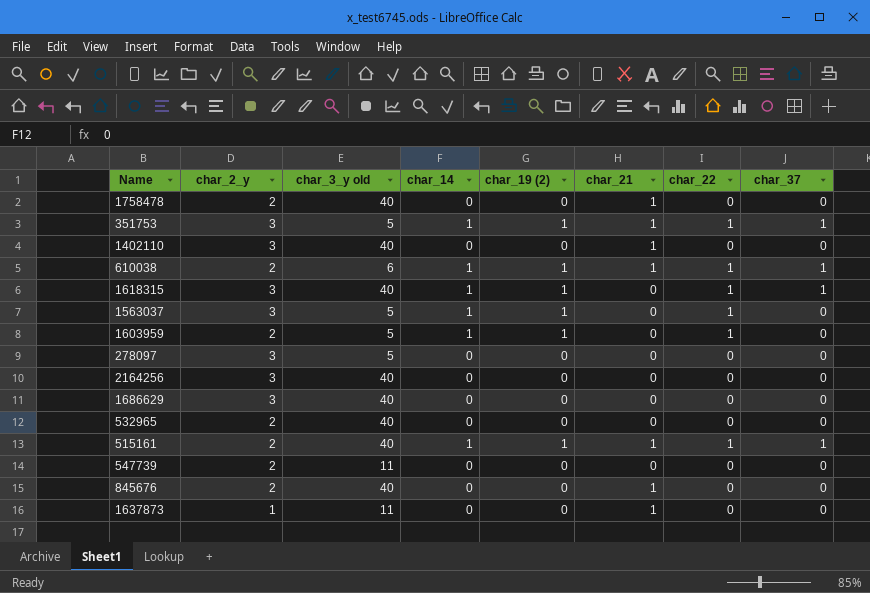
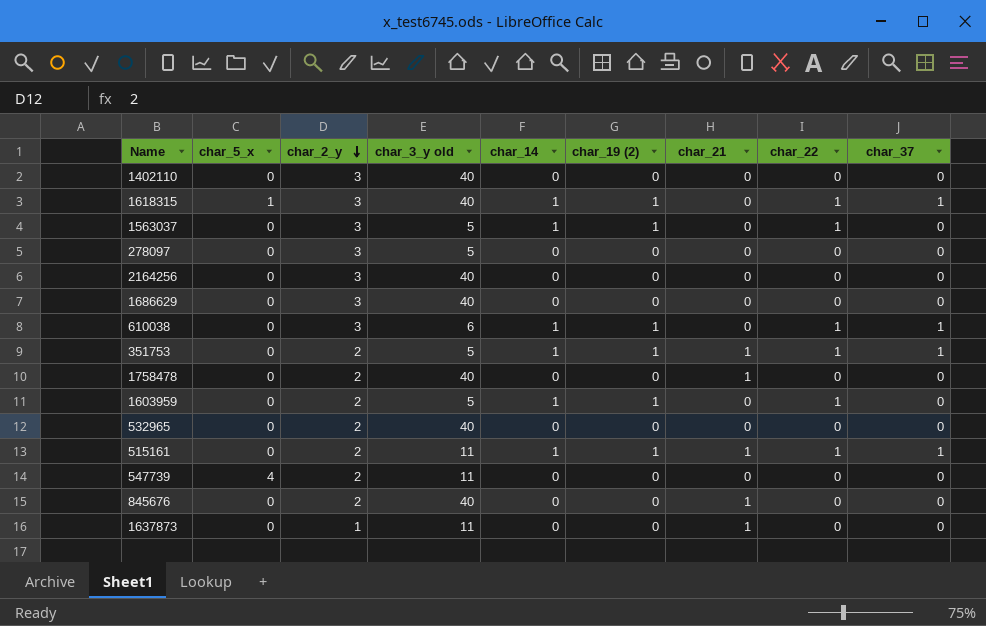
row order: none -> char_2_y descending
column char_5_x | position: none -> 2
1402110 | char_21: 1 -> 0
610038 | char_2_y: 2 -> 3
610038 | char_21: 1 -> 0
351753 | char_2_y: 3 -> 2
515161 | char_3_y old: 40 -> 11

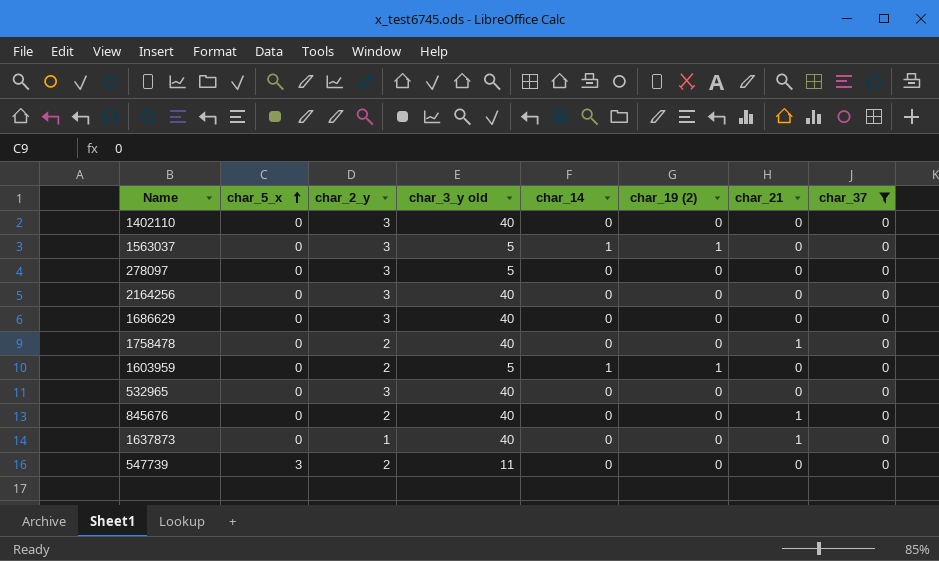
filter: none -> char_37 = 0
row order: char_2_y descending -> char_5_x ascending
column char_22 | position: 8 -> none
532965 | char_2_y: 2 -> 3
1637873 | char_3_y old: 11 -> 40
547739 | char_5_x: 4 -> 3

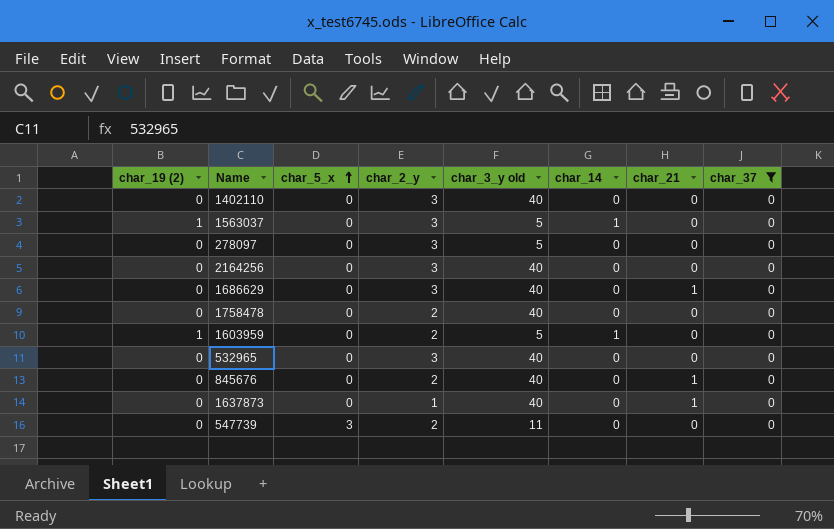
column char_19 (2) | position: 6 -> 1
1686629 | char_21: 0 -> 1
1758478 | char_21: 1 -> 0

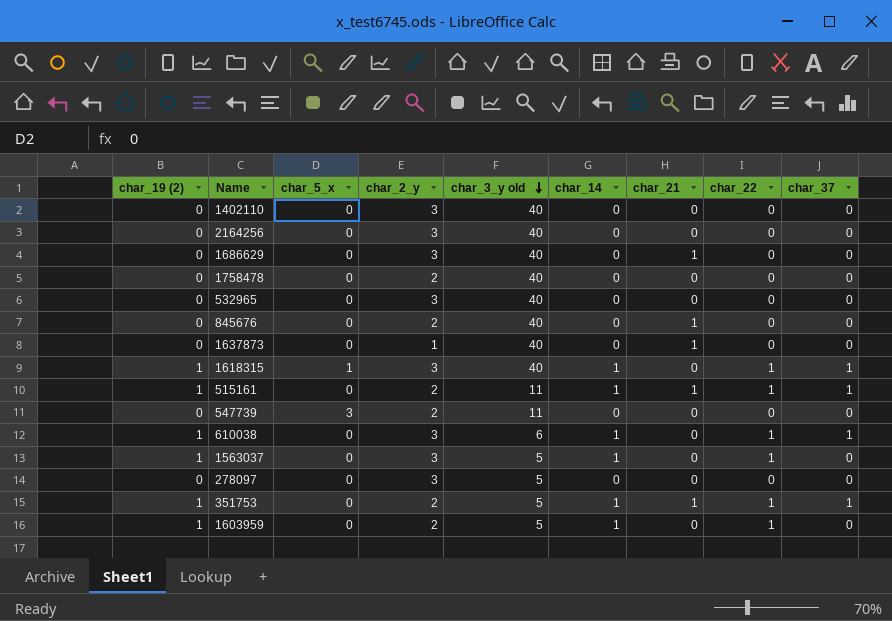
filter: char_37 = 0 -> none
row order: char_5_x ascending -> char_3_y old descending
column char_22 | position: none -> 8

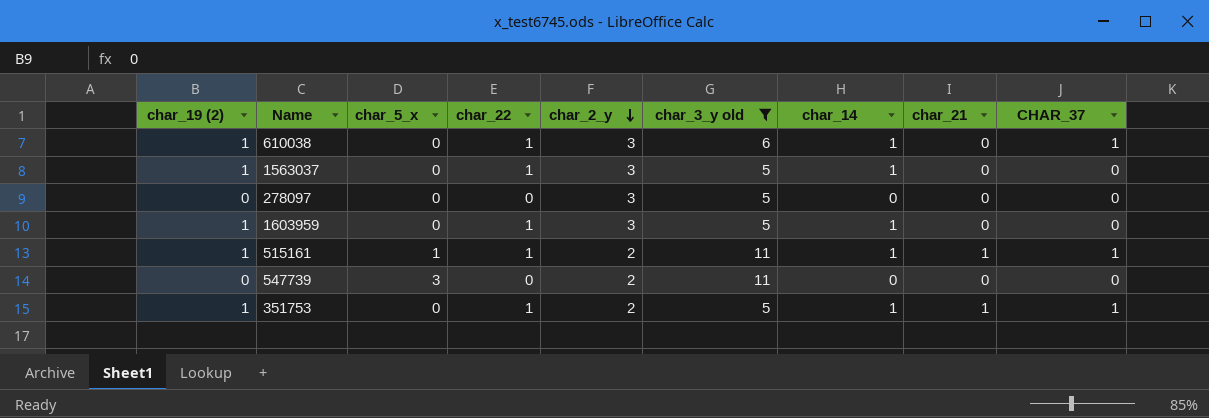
filter: none -> char_3_y old != 40
row order: char_3_y old descending -> char_2_y descending
column char_22 | position: 8 -> 4
column name: char_37 -> CHAR_37
1603959 | char_2_y: 2 -> 3
515161 | char_5_x: 0 -> 1

